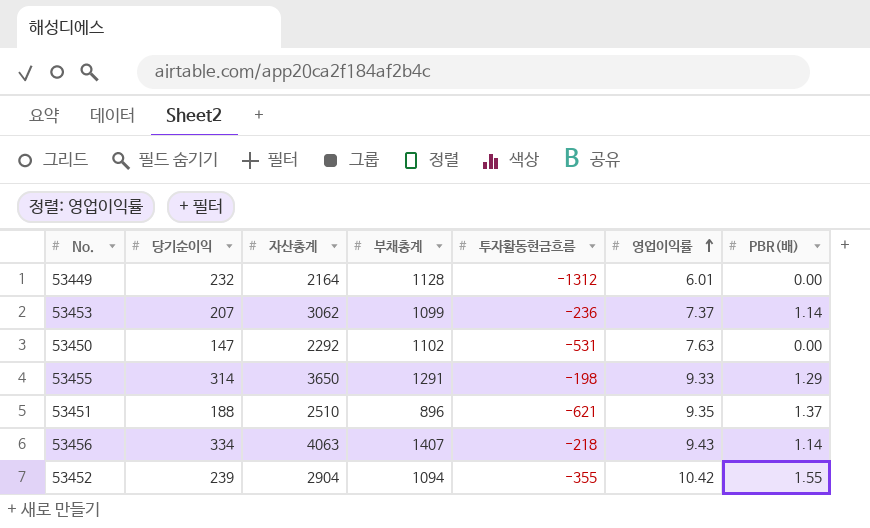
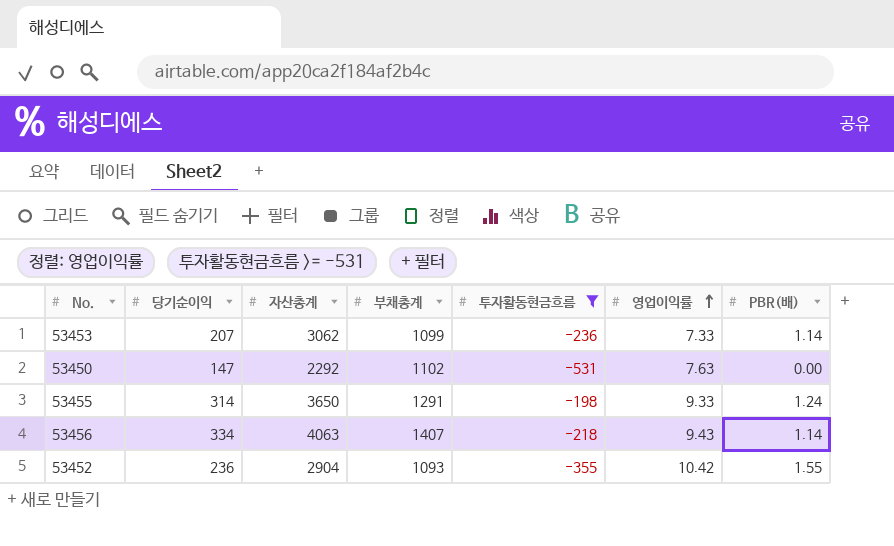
filter: none -> 투자활동현금흐름 >= -531
53453 | 영업이익률: 7.37 -> 7.33
53455 | PBR(배): 1.29 -> 1.24
53452 | 당기순이익: 239 -> 236
53452 | 부채총계: 1094 -> 1093

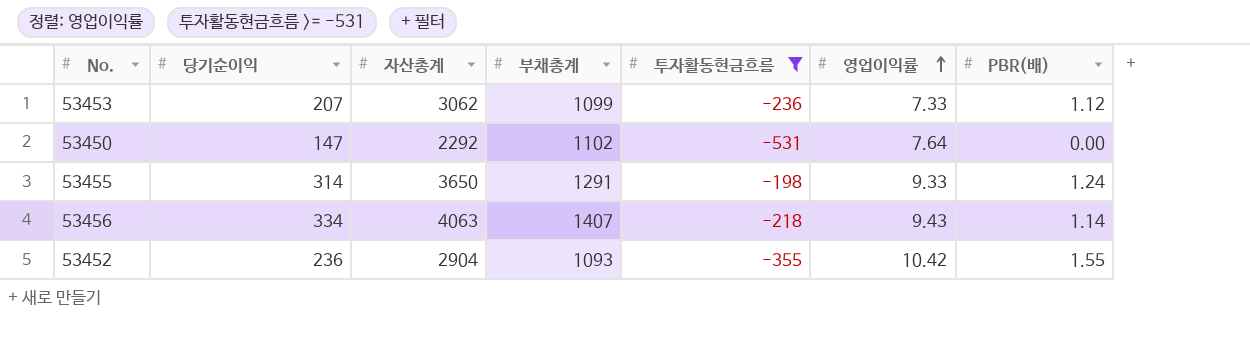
53453 | PBR(배): 1.14 -> 1.12
53450 | 영업이익률: 7.63 -> 7.64

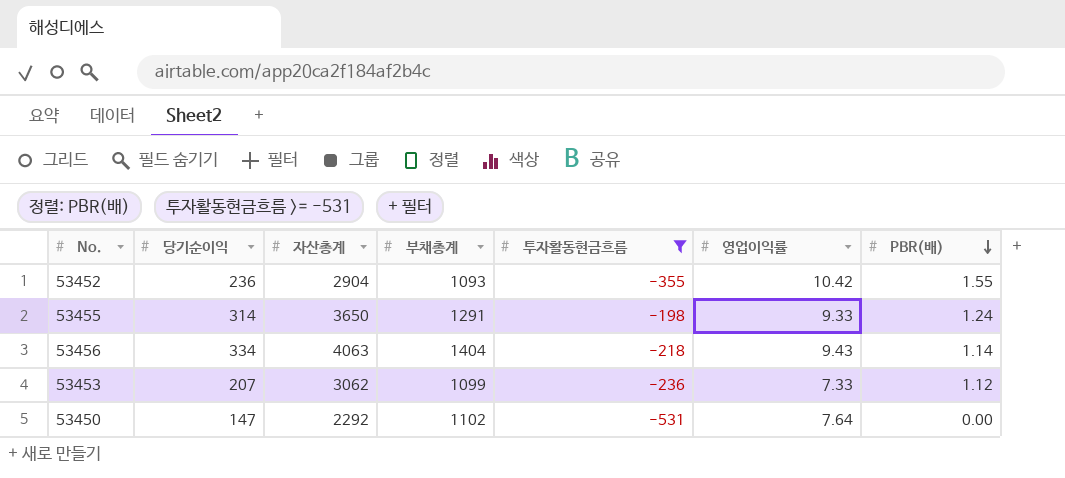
row order: 영업이익률 ascending -> PBR(배) descending
53456 | 부채총계: 1407 -> 1404

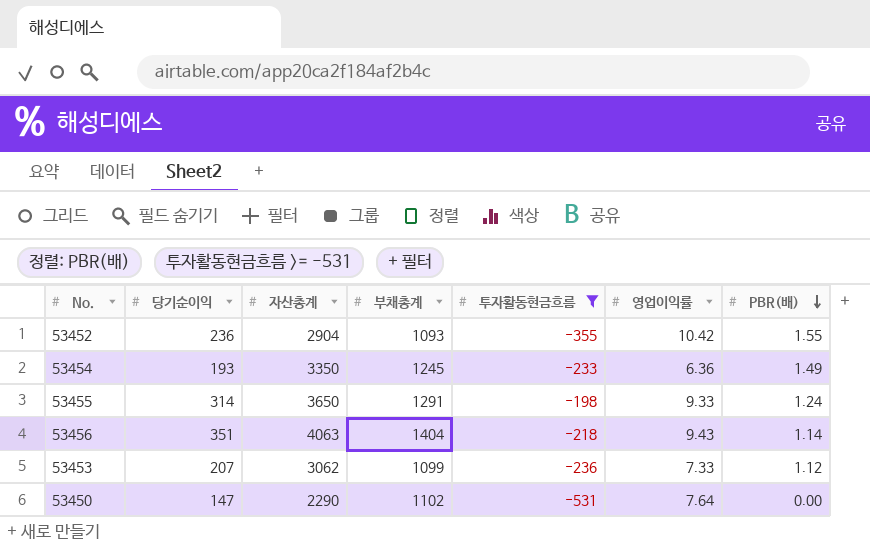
row 53454: none -> 193 | 3350 | 1245 | -233 | 6.36 | 1.49
53456 | 당기순이익: 334 -> 351
53450 | 자산총계: 2292 -> 2290

